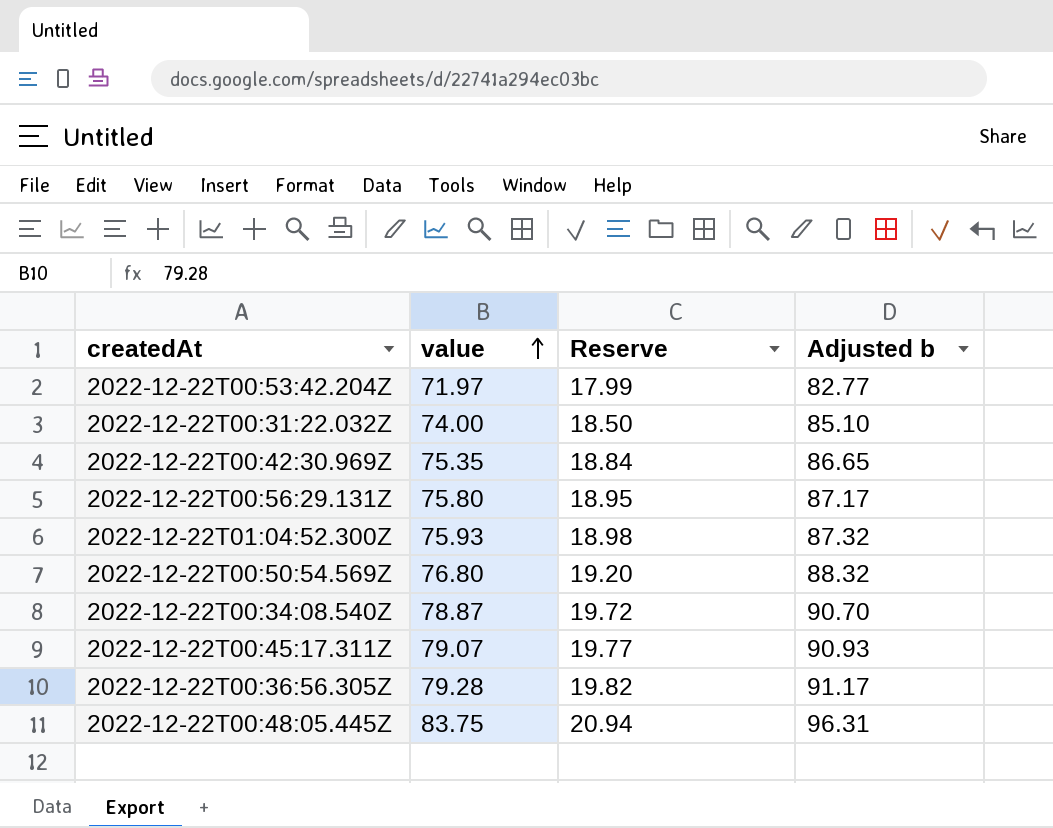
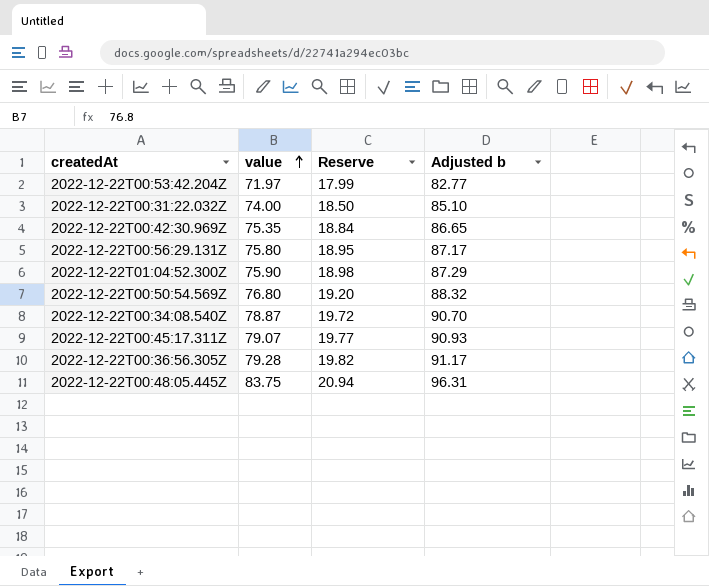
2022-12-22T01:04:52.300Z | value: 75.93 -> 75.90
2022-12-22T01:04:52.300Z | Adjusted b: 87.32 -> 87.29

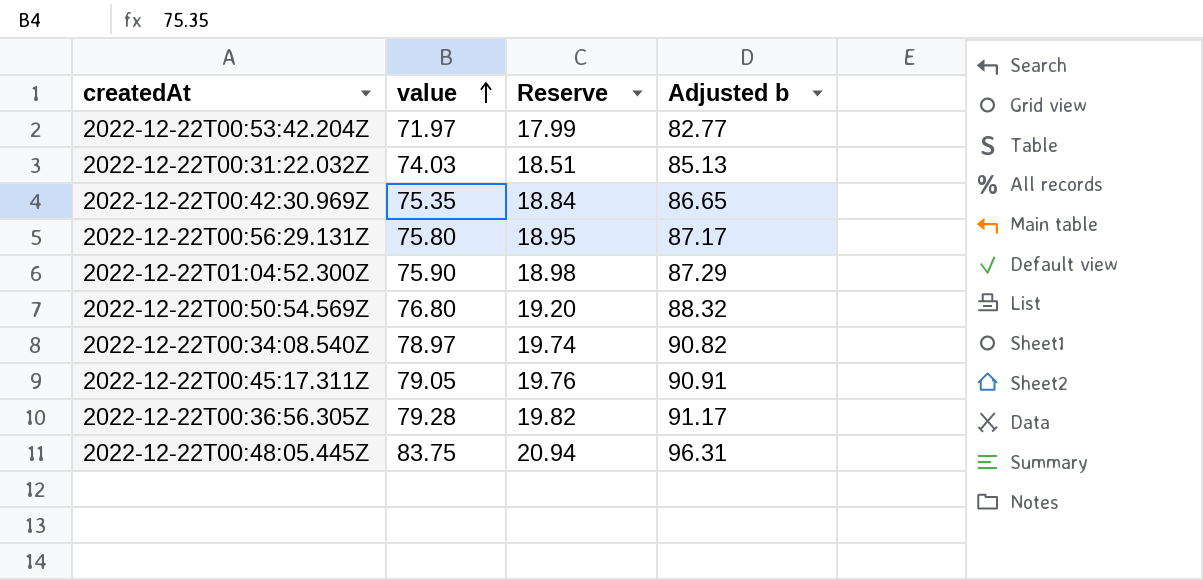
2022-12-22T00:31:22.032Z | value: 74.00 -> 74.03
2022-12-22T00:31:22.032Z | Reserve: 18.50 -> 18.51
2022-12-22T00:31:22.032Z | Adjusted b: 85.10 -> 85.13
2022-12-22T00:34:08.540Z | value: 78.87 -> 78.97
2022-12-22T00:34:08.540Z | Reserve: 19.72 -> 19.74
2022-12-22T00:34:08.540Z | Adjusted b: 90.70 -> 90.82
2022-12-22T00:45:17.311Z | value: 79.07 -> 79.05
2022-12-22T00:45:17.311Z | Reserve: 19.77 -> 19.76
2022-12-22T00:45:17.311Z | Adjusted b: 90.93 -> 90.91

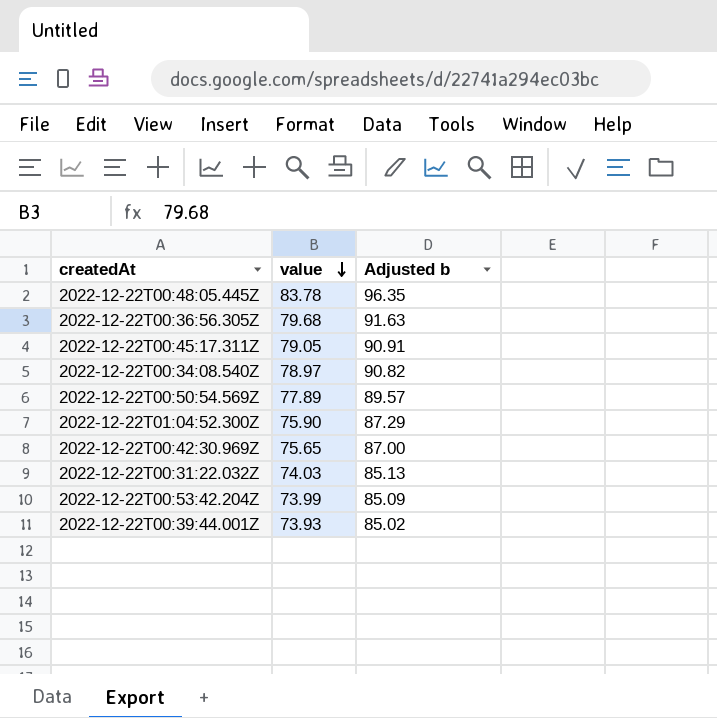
row order: value ascending -> value descending
column Reserve | formula: [value] * 0.25 -> none
row 2022-12-22T00:56:29.131Z: 75.80 | 18.95 | 87.17 -> none
2022-12-22T00:48:05.445Z | value: 83.75 -> 83.78
2022-12-22T00:48:05.445Z | Adjusted b: 96.31 -> 96.35
2022-12-22T00:36:56.305Z | value: 79.28 -> 79.68
2022-12-22T00:36:56.305Z | Adjusted b: 91.17 -> 91.63
2022-12-22T00:50:54.569Z | value: 76.80 -> 77.89
2022-12-22T00:50:54.569Z | Adjusted b: 88.32 -> 89.57
2022-12-22T00:42:30.969Z | value: 75.35 -> 75.65
2022-12-22T00:42:30.969Z | Adjusted b: 86.65 -> 87.00
2022-12-22T00:53:42.204Z | value: 71.97 -> 73.99
2022-12-22T00:53:42.204Z | Adjusted b: 82.77 -> 85.09
row 2022-12-22T00:39:44.001Z: none -> 73.93 | 85.02

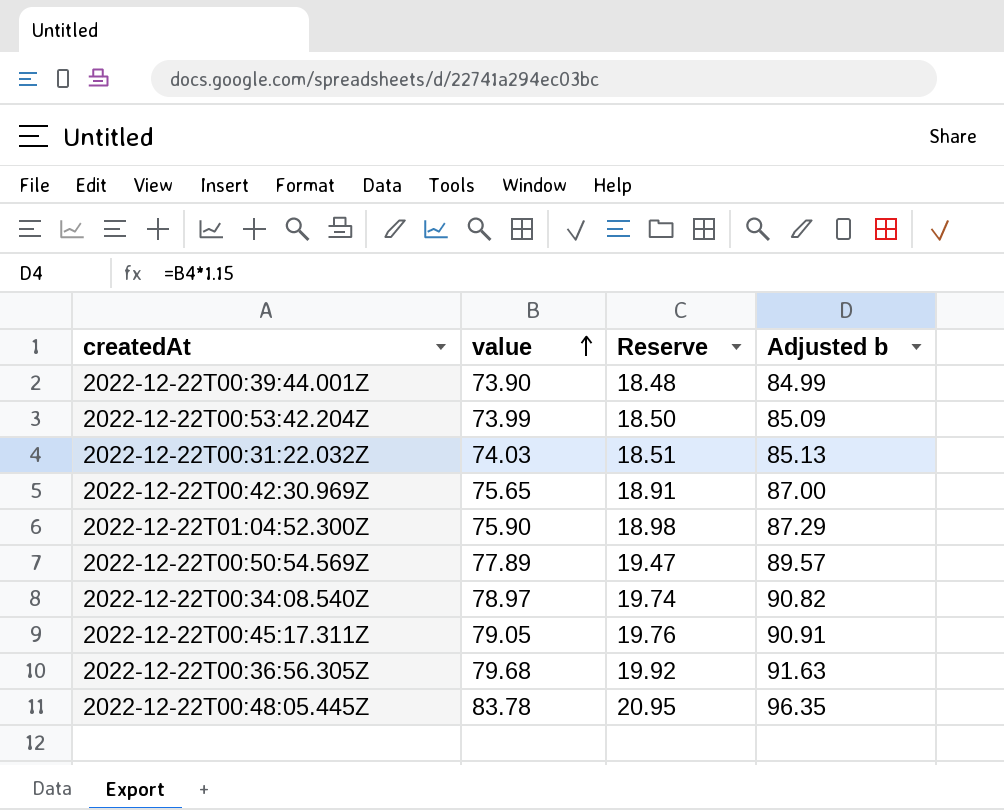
row order: value descending -> value ascending
column Reserve | formula: none -> [value] * 0.25
2022-12-22T00:39:44.001Z | value: 73.93 -> 73.90
2022-12-22T00:39:44.001Z | Adjusted b: 85.02 -> 84.99

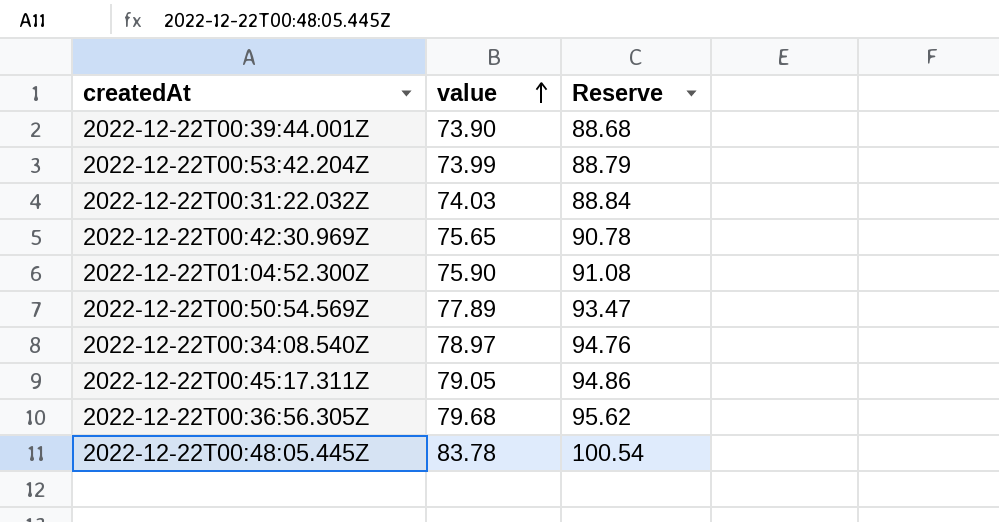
column Adjusted b | formula: [value] * 1.15 -> none
column Reserve | formula: [value] * 0.25 -> [value] * 1.2

